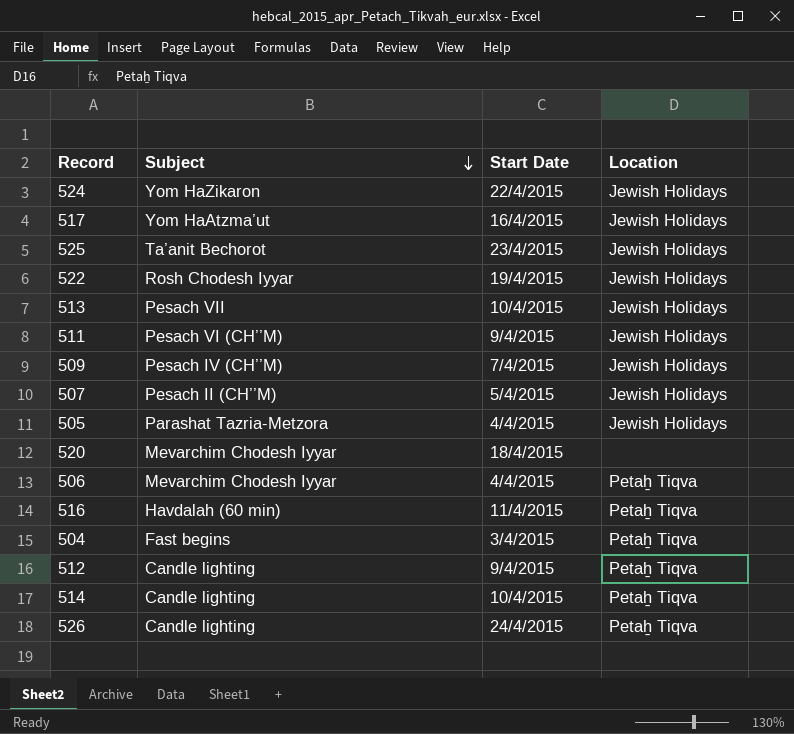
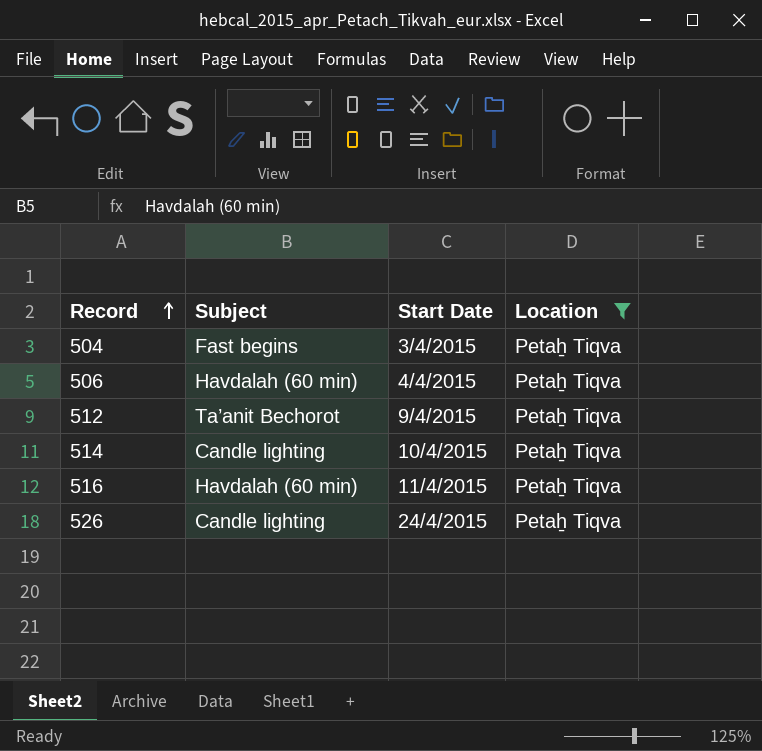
filter: none -> Location = Petaẖ Tiqva
row order: Subject descending -> Record ascending
506 | Subject: Mevarchim Chodesh Iyyar -> Havdalah (60 min)
512 | Subject: Candle lighting -> Ta’anit Bechorot

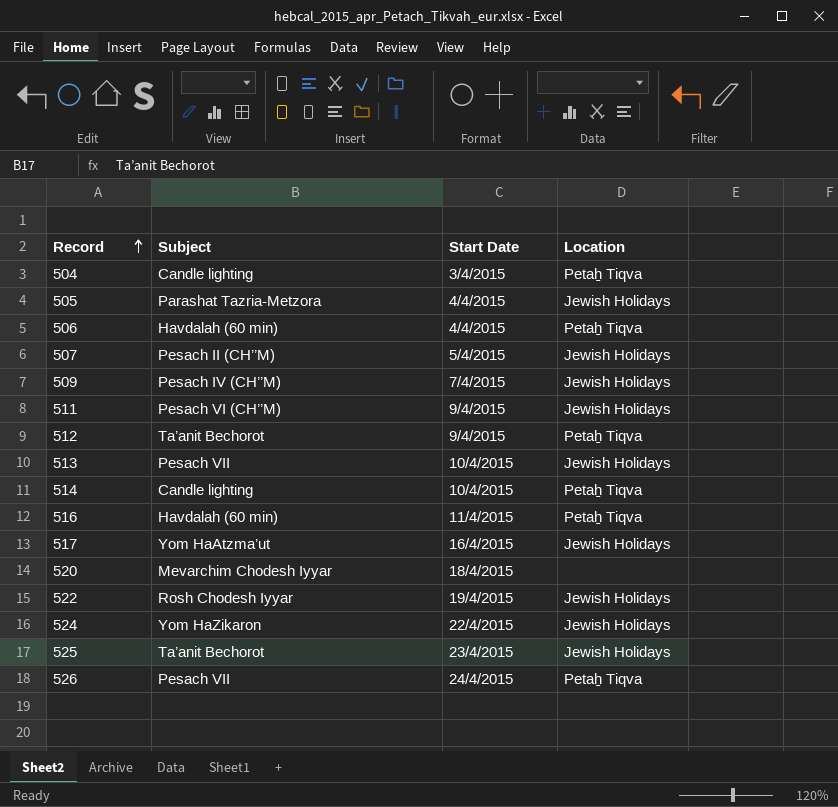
filter: Location = Petaẖ Tiqva -> none
504 | Subject: Fast begins -> Candle lighting
526 | Subject: Candle lighting -> Pesach VII

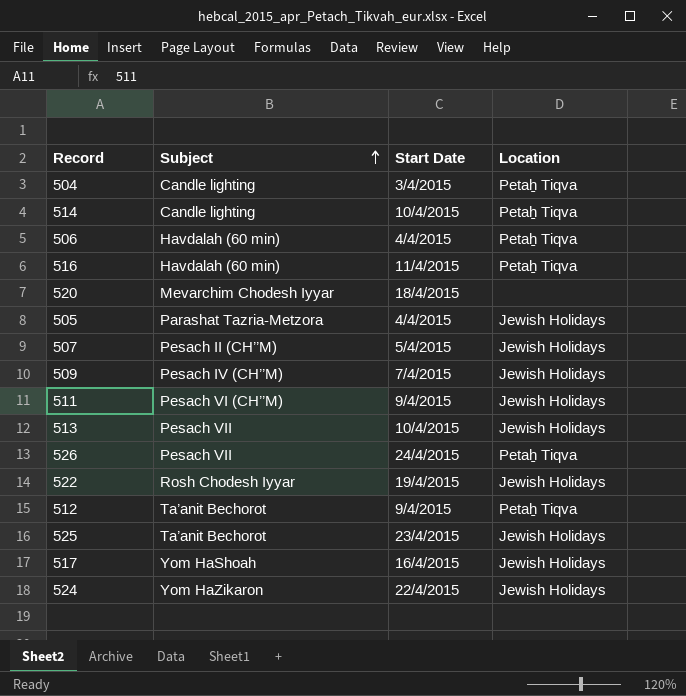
row order: Record ascending -> Subject ascending
517 | Subject: Yom HaAtzma’ut -> Yom HaShoah

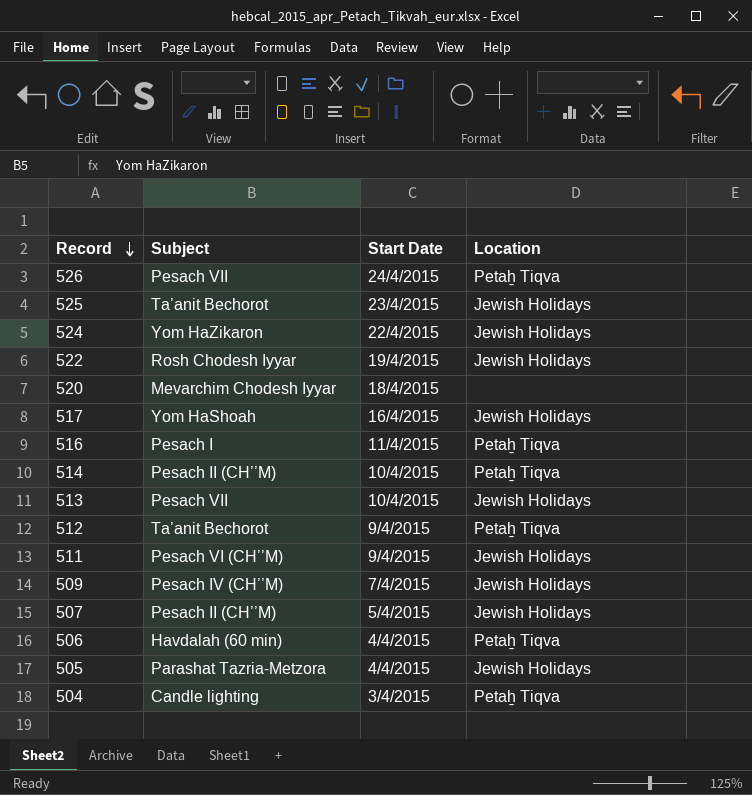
row order: Subject ascending -> Record descending
516 | Subject: Havdalah (60 min) -> Pesach I
514 | Subject: Candle lighting -> Pesach II (CH’’M)

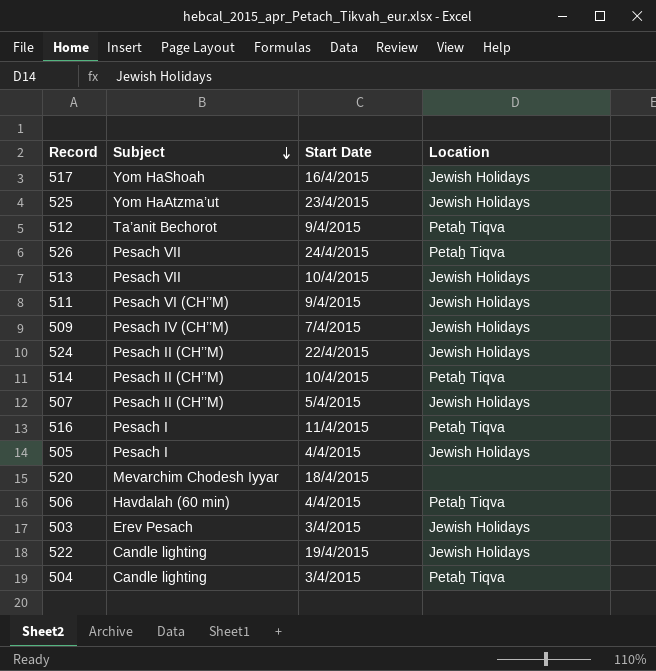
row order: Record descending -> Subject descending
525 | Subject: Ta’anit Bechorot -> Yom HaAtzma’ut
524 | Subject: Yom HaZikaron -> Pesach II (CH’’M)
505 | Subject: Parashat Tazria-Metzora -> Pesach I
row 503: none -> Erev Pesach | 3/4/2015 | Jewish Holidays
522 | Subject: Rosh Chodesh Iyyar -> Candle lighting

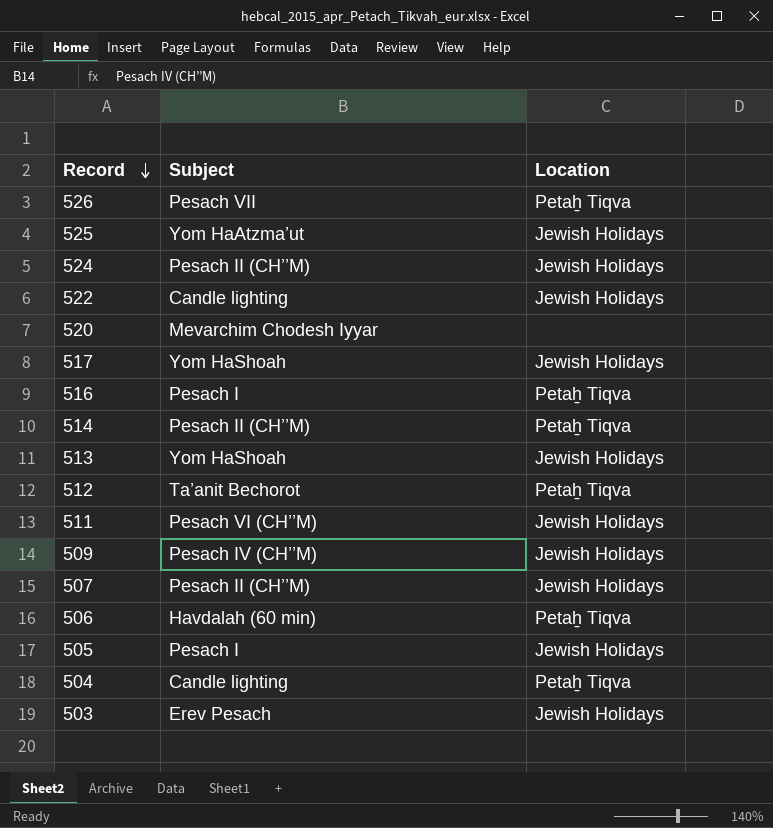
row order: Subject descending -> Record descending
column Start Date | position: 3 -> none
513 | Subject: Pesach VII -> Yom HaShoah

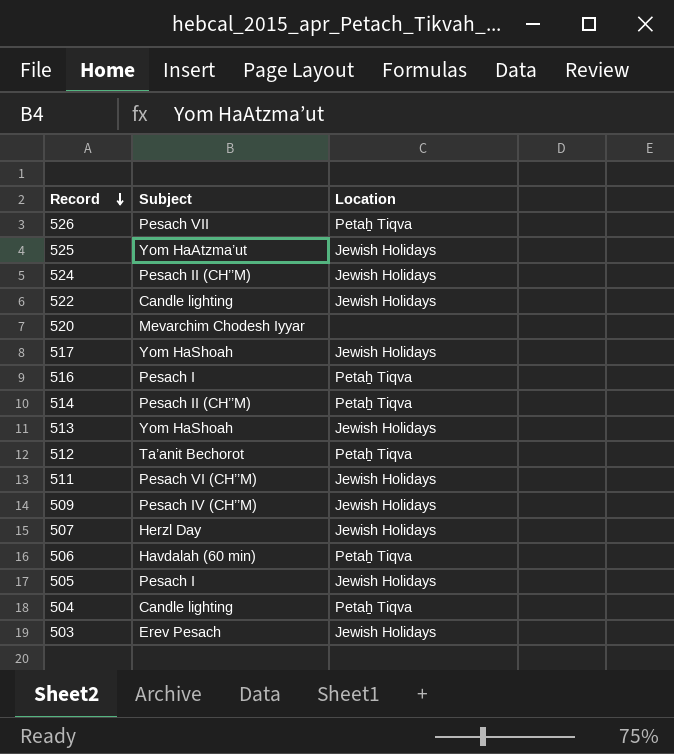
507 | Subject: Pesach II (CH’’M) -> Herzl Day

